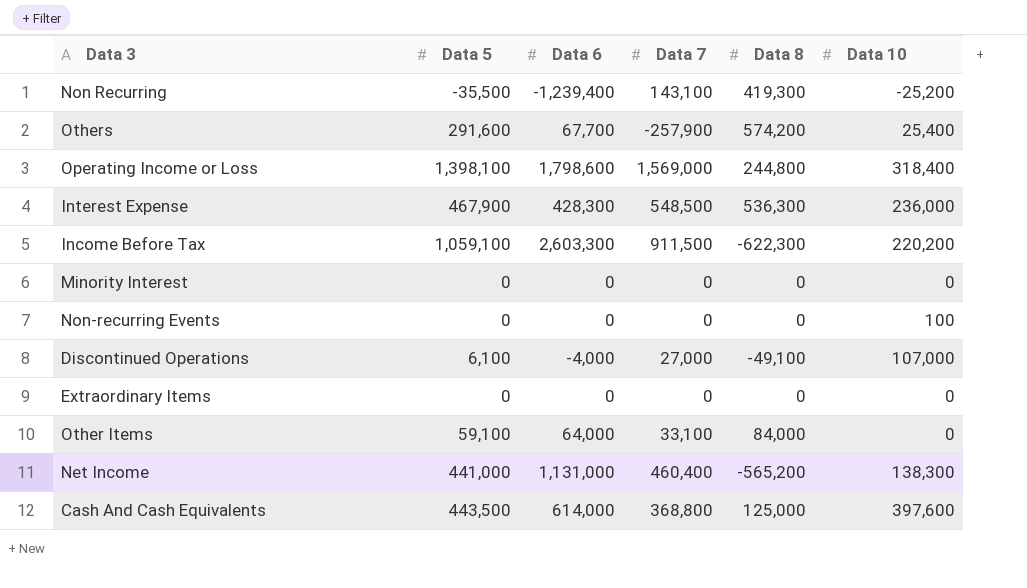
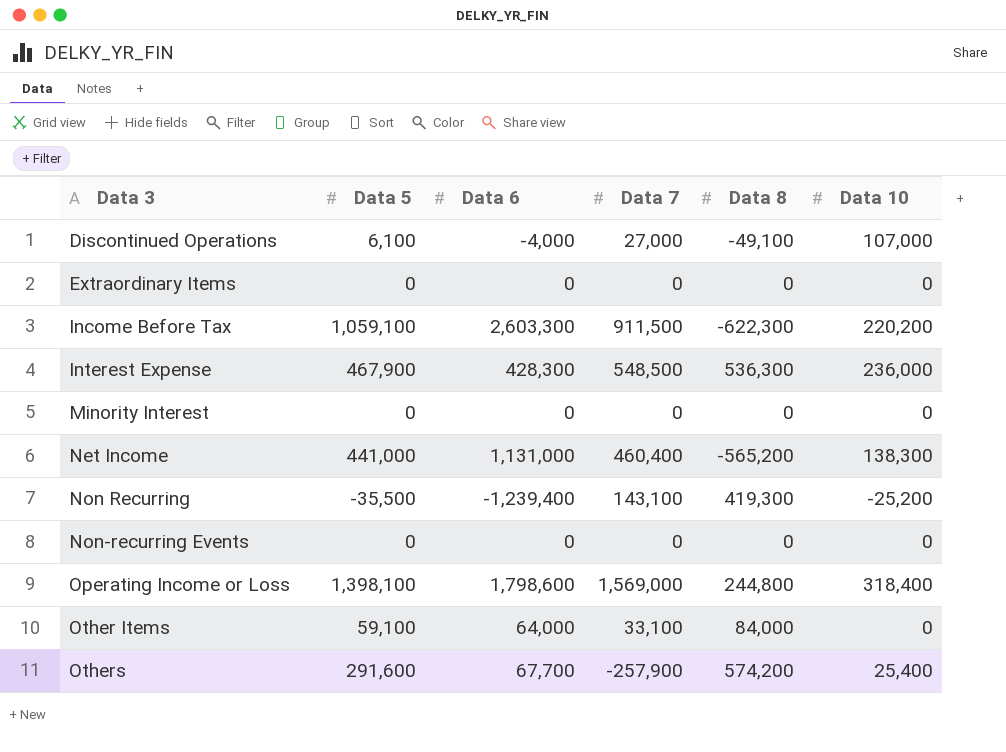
row order: none -> Data 3 ascending
row Cash And Cash Equivalents: 443,500 | 614,000 | 368,800 | 125,000 | 397,600 -> none
Non-recurring Events | Data 10: 100 -> 0

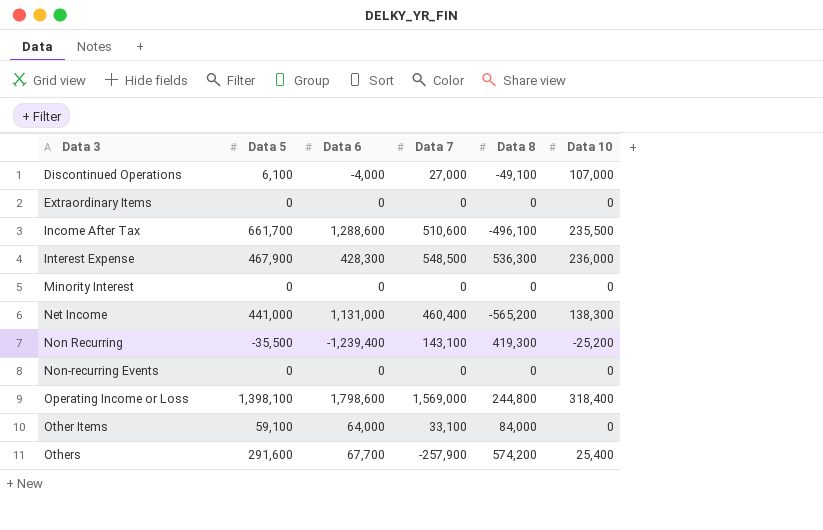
row Income Before Tax: 1,059,100 | 2,603,300 | 911,500 | -622,300 | 220,200 -> none
row Income After Tax: none -> 661,700 | 1,288,600 | 510,600 | -496,100 | 235,500

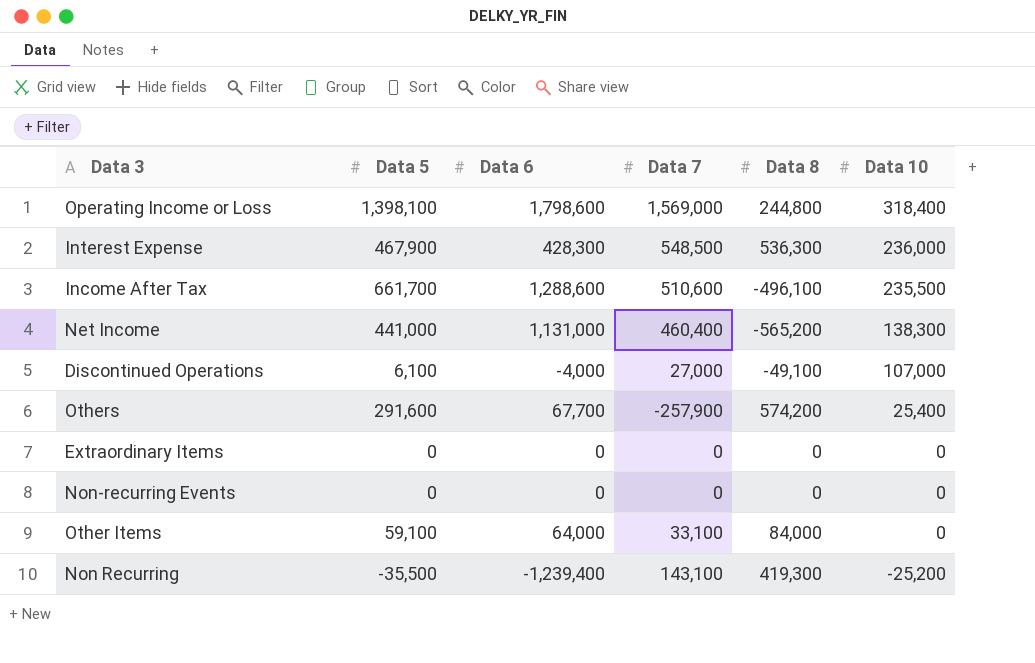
row order: Data 3 ascending -> Data 10 descending
row Minority Interest: 0 | 0 | 0 | 0 | 0 -> none

